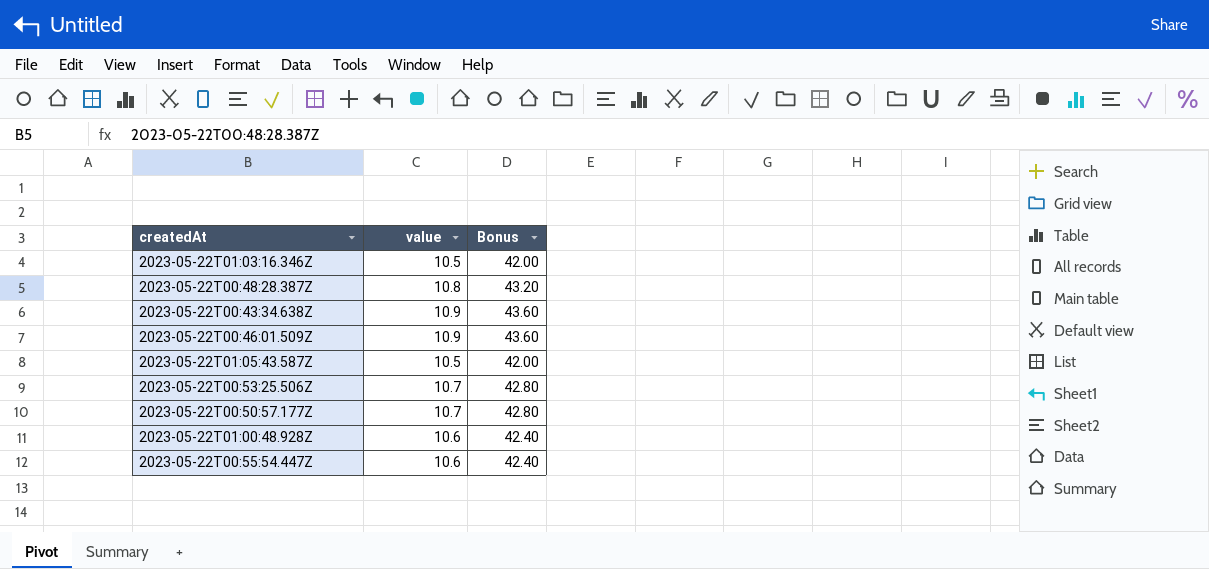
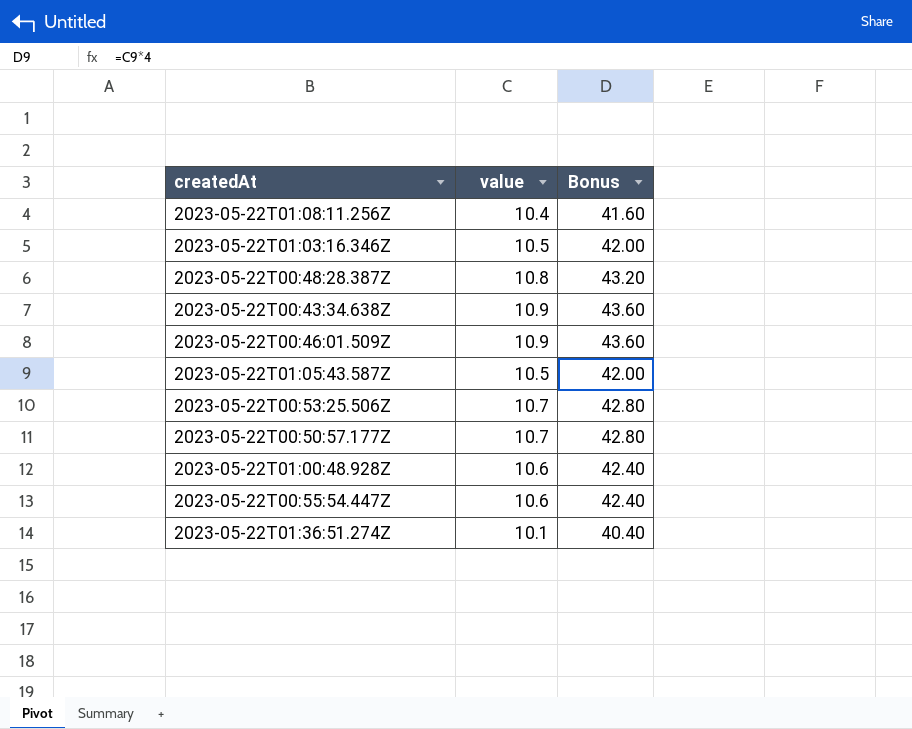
row 2023-05-22T01:08:11.256Z: none -> 10.4 | 41.60
row 2023-05-22T01:36:51.274Z: none -> 10.1 | 40.40

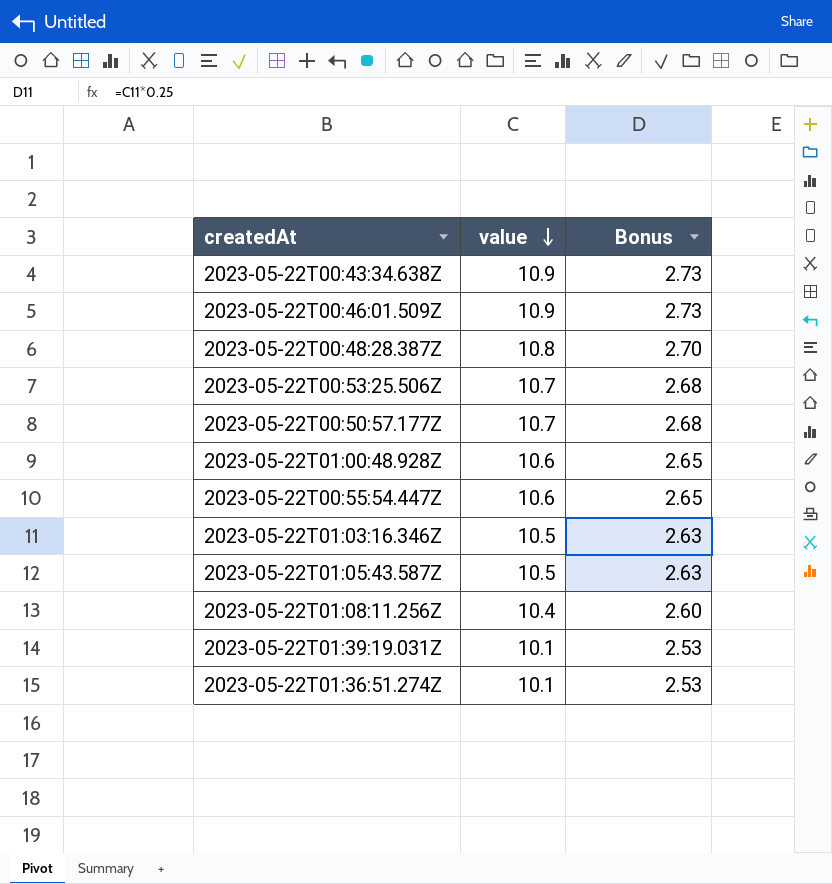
row order: none -> value descending
column Bonus | formula: [value] * 4 -> [value] * 0.25
row 2023-05-22T01:39:19.031Z: none -> 10.1 | 2.53

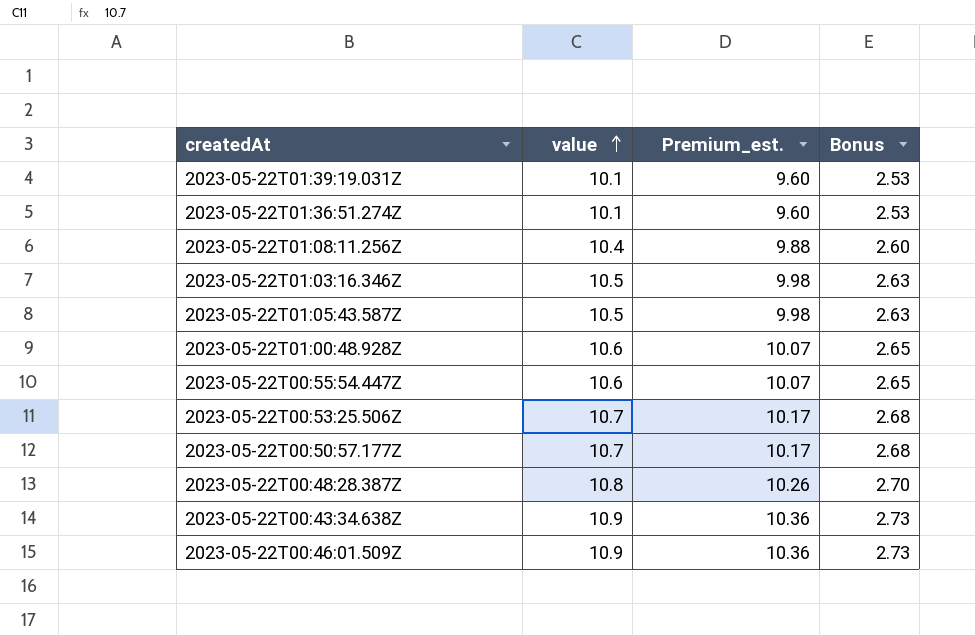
row order: value descending -> value ascending
column Premium_est. | formula: none -> [value] * 0.95

